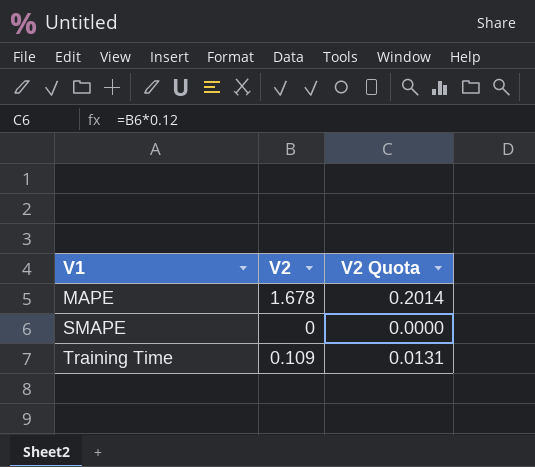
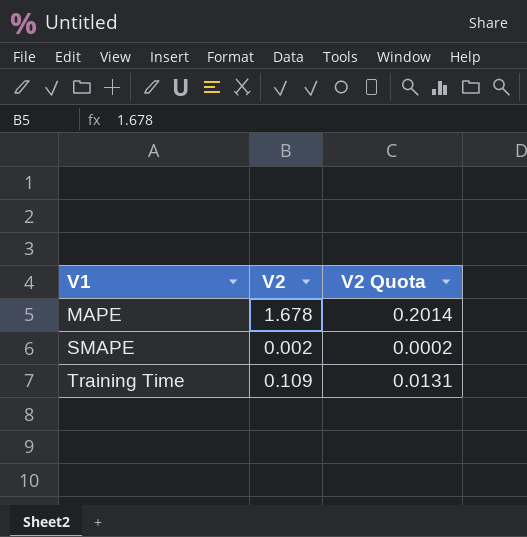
SMAPE | V2: 0 -> 0.002
SMAPE | V2 Quota: 0.0000 -> 0.0002

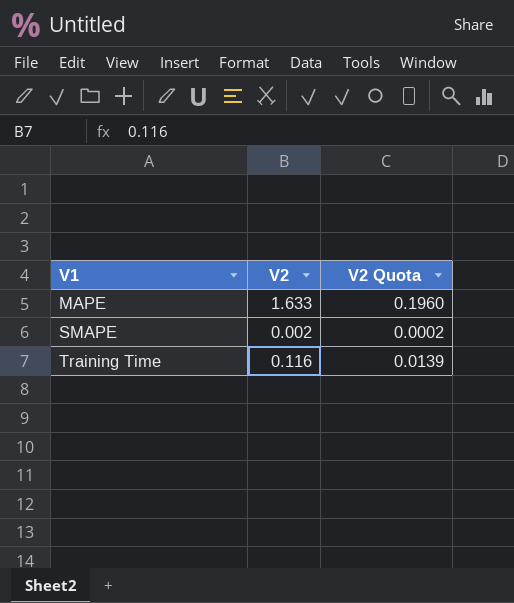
MAPE | V2: 1.678 -> 1.633
MAPE | V2 Quota: 0.2014 -> 0.1960
Training Time | V2: 0.109 -> 0.116
Training Time | V2 Quota: 0.0131 -> 0.0139

